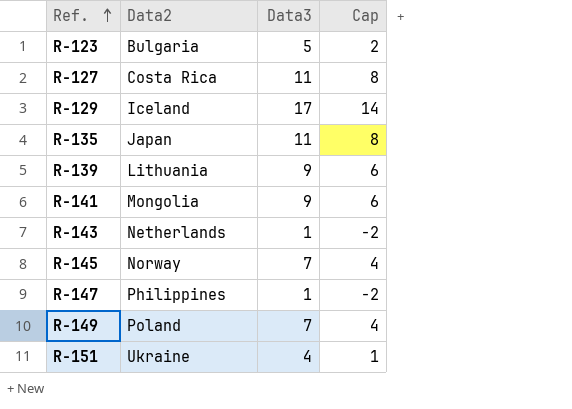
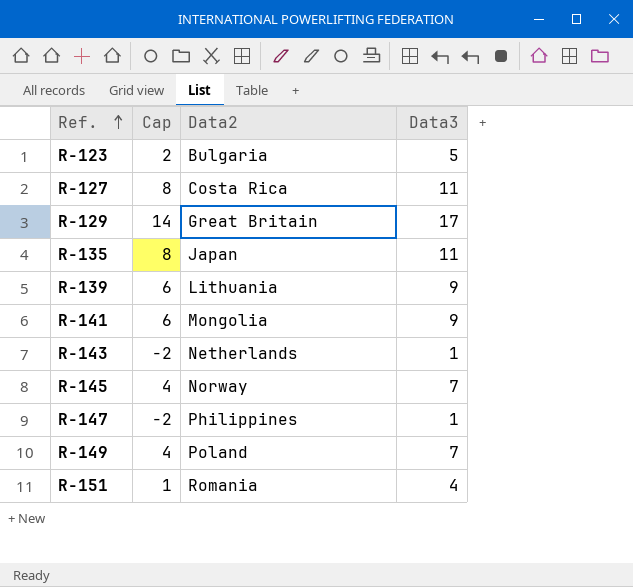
column Cap | position: 4 -> 2
R-129 | Data2: Iceland -> Great Britain
R-151 | Data2: Ukraine -> Romania

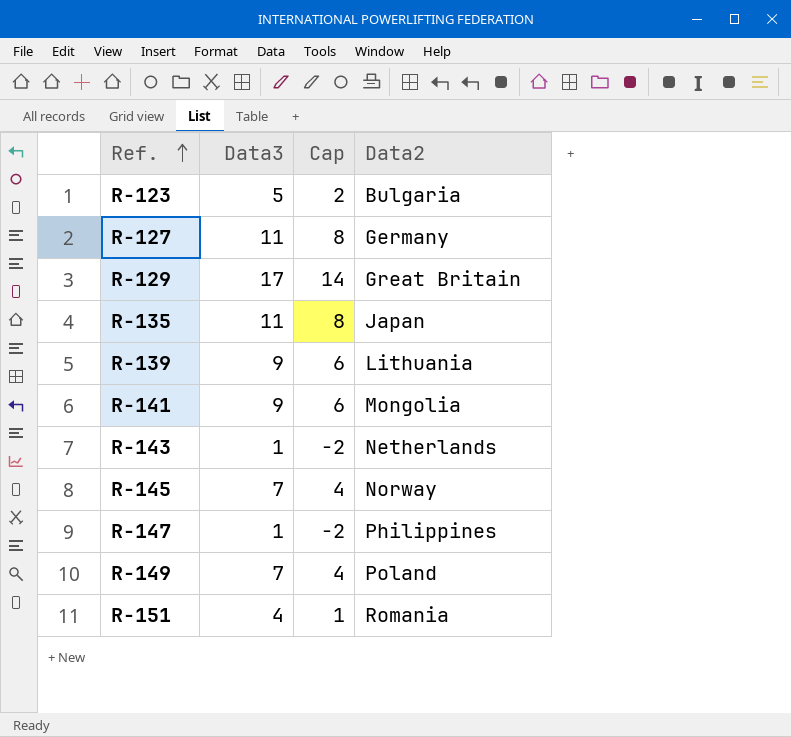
column Data3 | position: 4 -> 2
R-127 | Data2: Costa Rica -> Germany

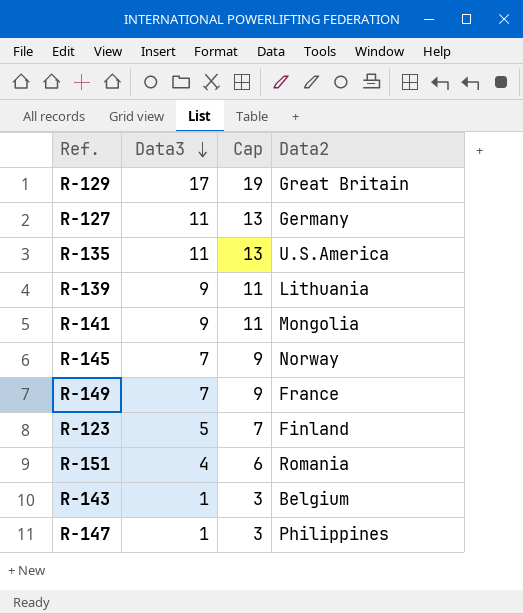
row order: Ref. ascending -> Data3 descending
column Cap | formula: [Data3] - 3 -> [Data3] + 2
R-135 | Data2: Japan -> U.S.America
R-149 | Data2: Poland -> France
R-123 | Data2: Bulgaria -> Finland
R-143 | Data2: Netherlands -> Belgium

